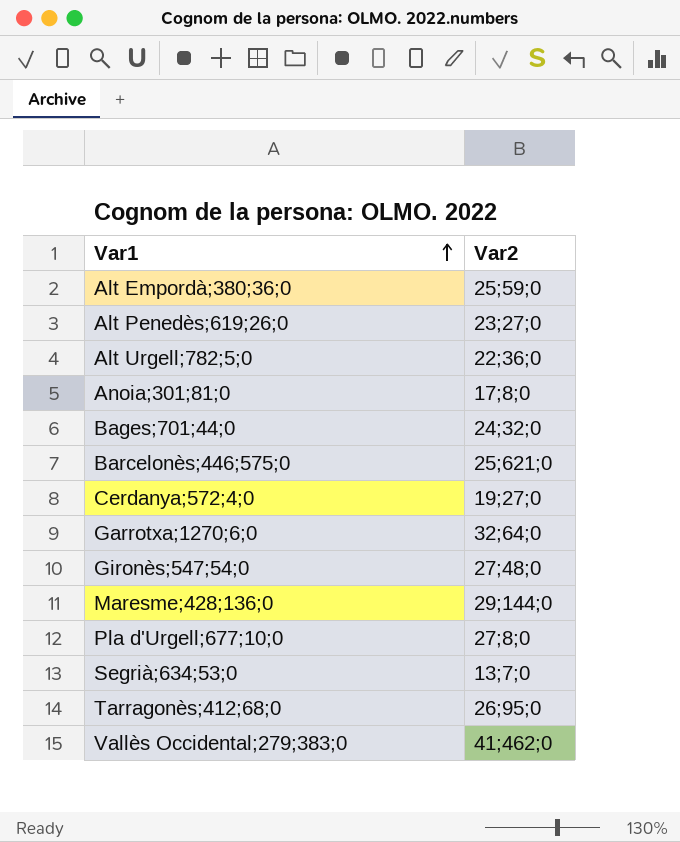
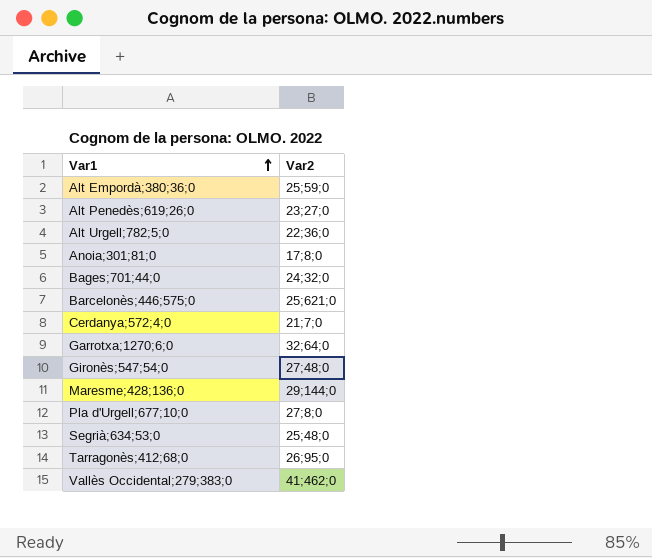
Cerdanya;572;4;0 | Var2: 19;27;0 -> 21;7;0
Segrià;634;53;0 | Var2: 13;7;0 -> 25;48;0

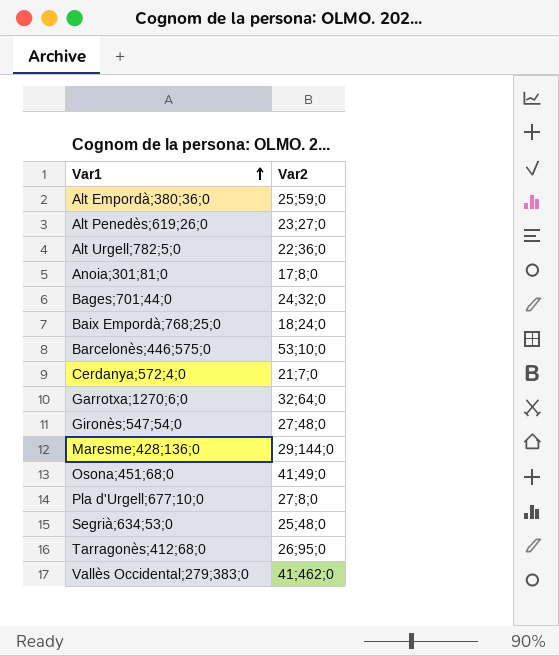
row Baix Empordà;768;25;0: none -> 18;24;0
Barcelonès;446;575;0 | Var2: 25;621;0 -> 53;10;0
row Osona;451;68;0: none -> 41;49;0

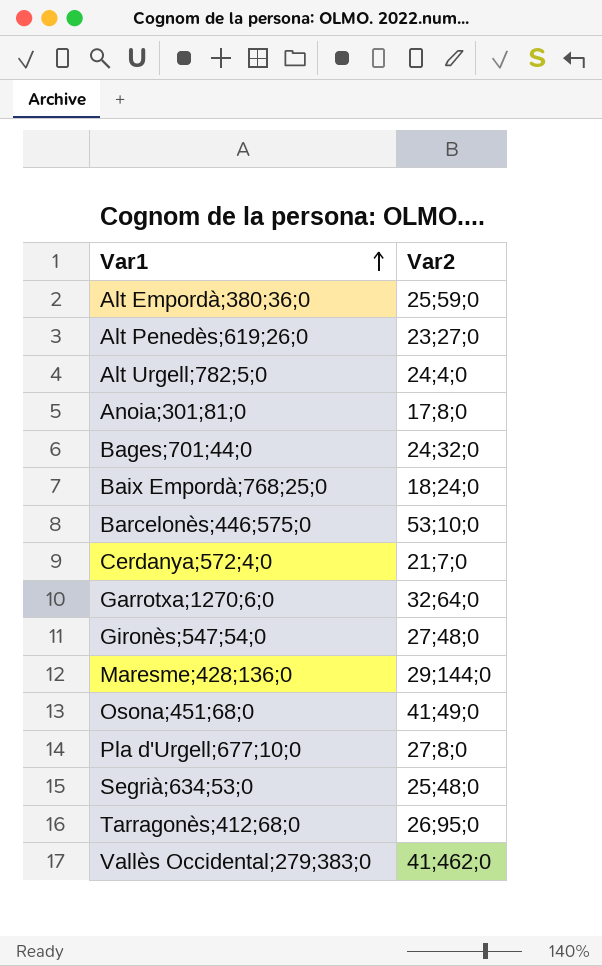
Alt Urgell;782;5;0 | Var2: 22;36;0 -> 24;4;0

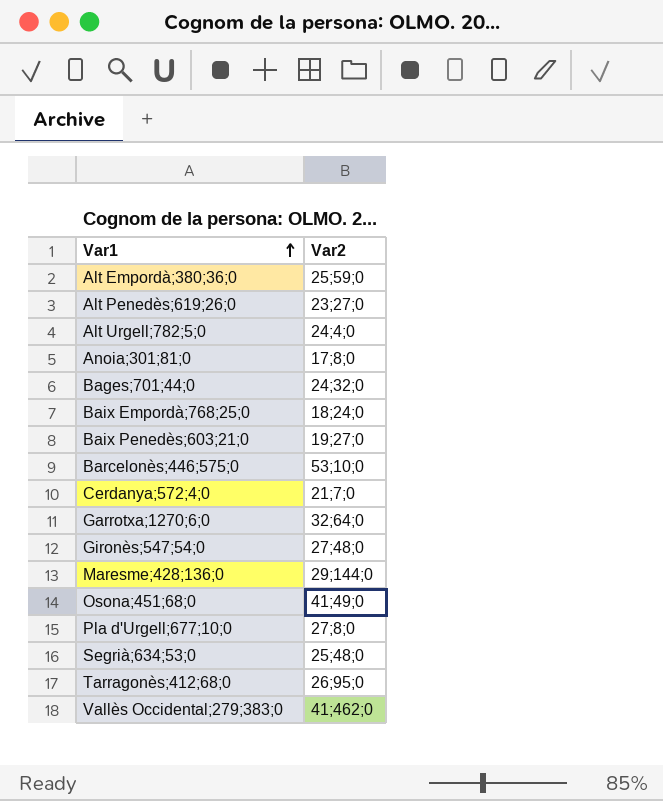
row Baix Penedès;603;21;0: none -> 19;27;0

